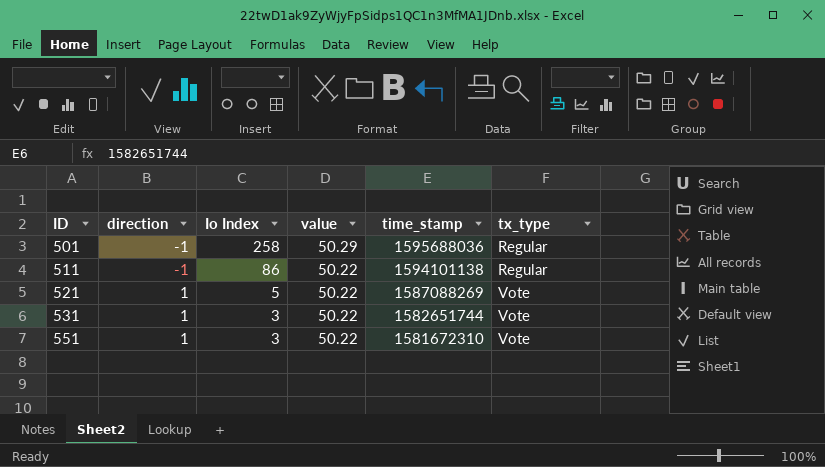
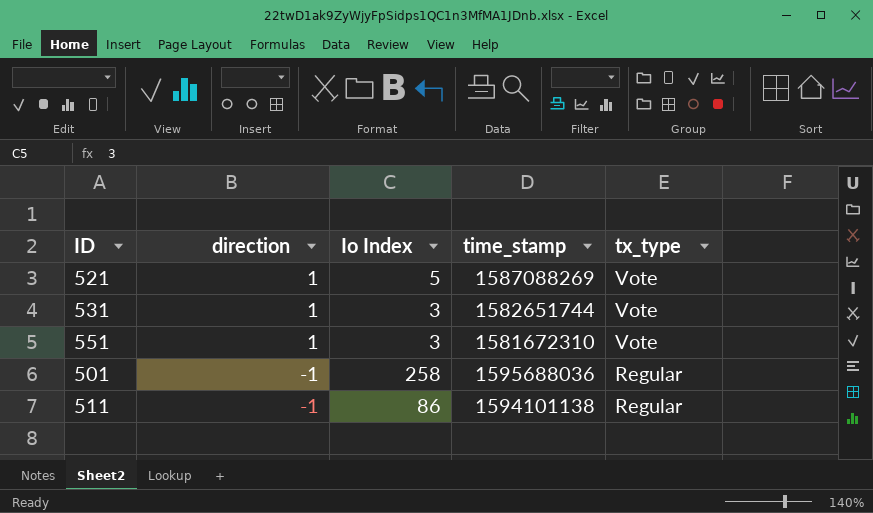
row order: ID ascending -> direction descending
column value | position: 4 -> none

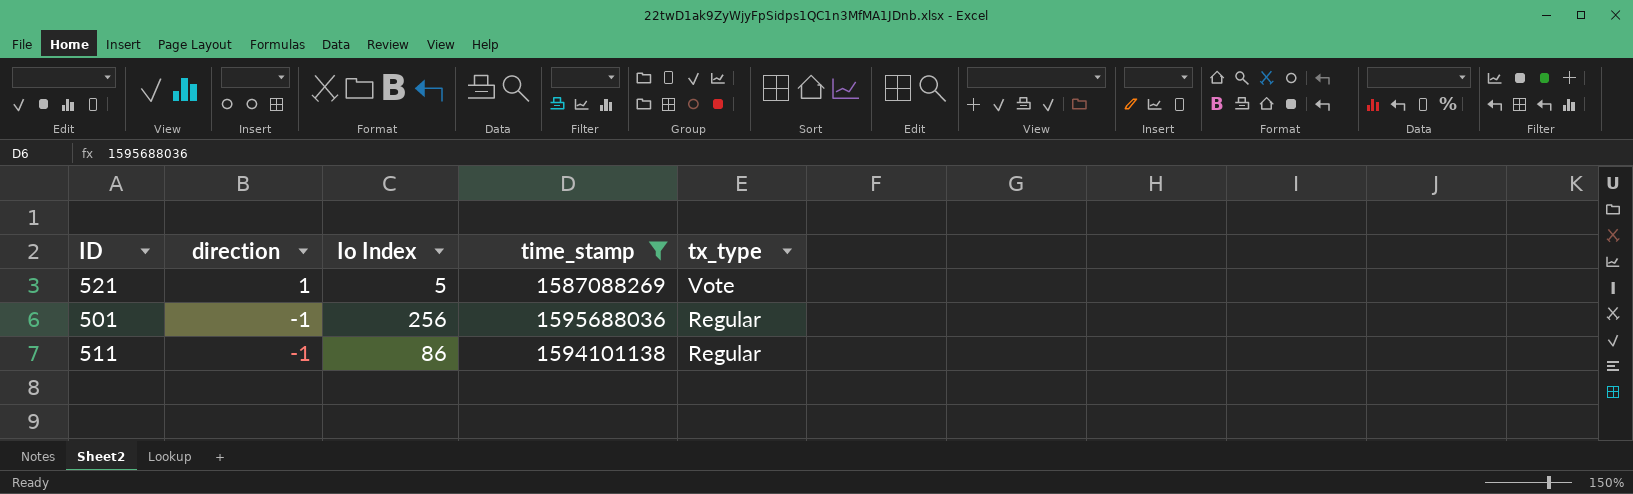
filter: none -> time_stamp >= 1587088269
501 | Io Index: 258 -> 256

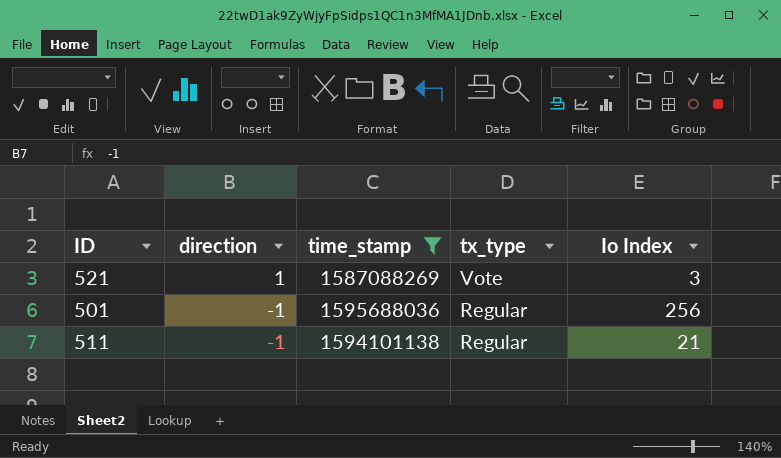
column Io Index | position: 3 -> 5
521 | Io Index: 5 -> 3
511 | Io Index: 86 -> 21

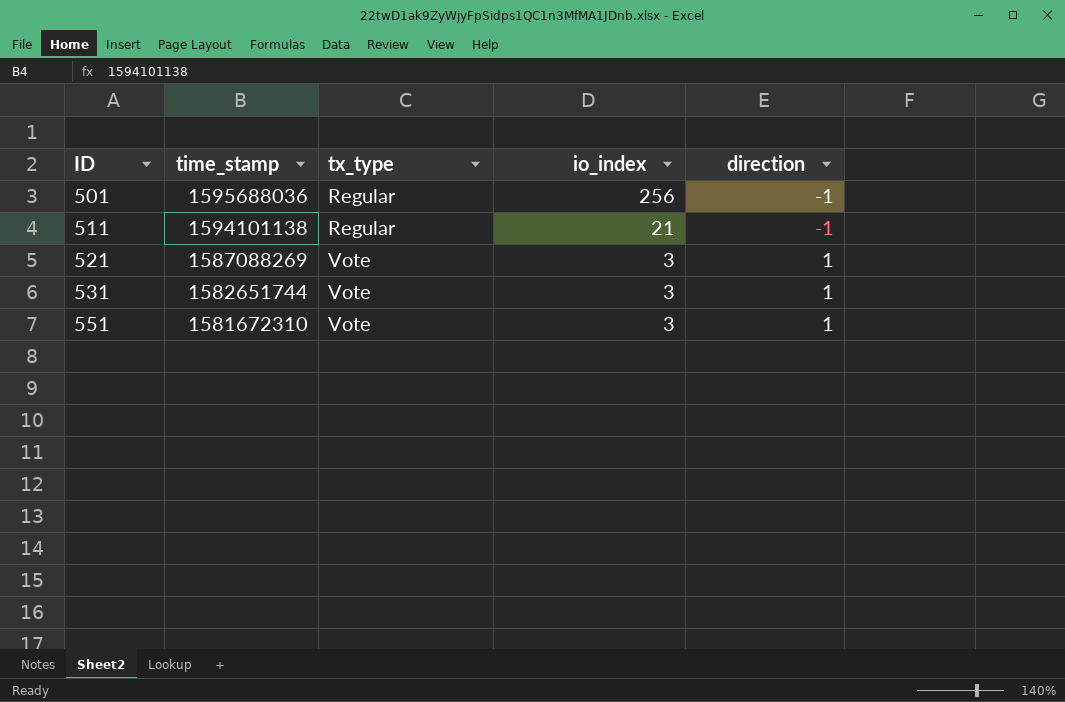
filter: time_stamp >= 1587088269 -> none
row order: direction descending -> ID ascending
column name: Io Index -> io_index
column direction | position: 2 -> 5

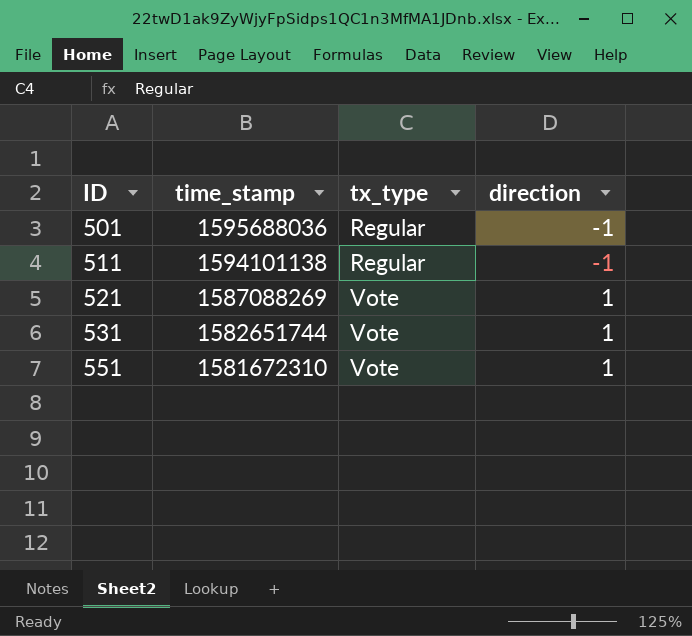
column io_index | position: 4 -> none

